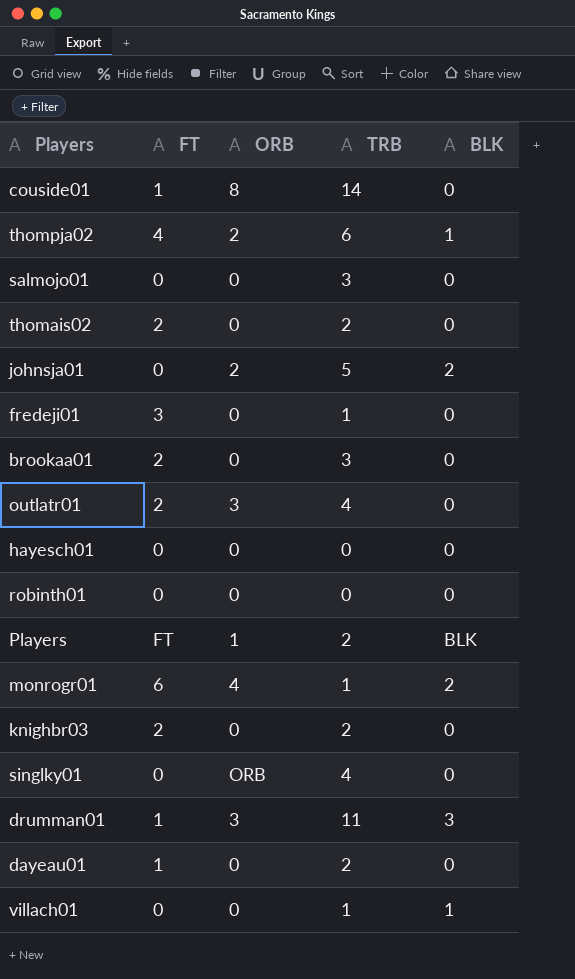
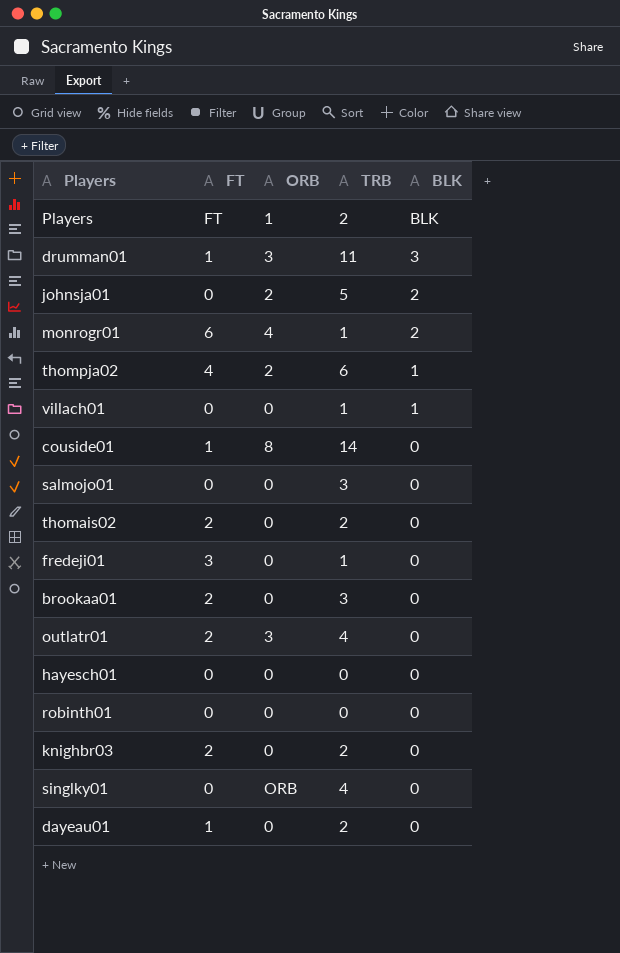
row order: none -> BLK descending

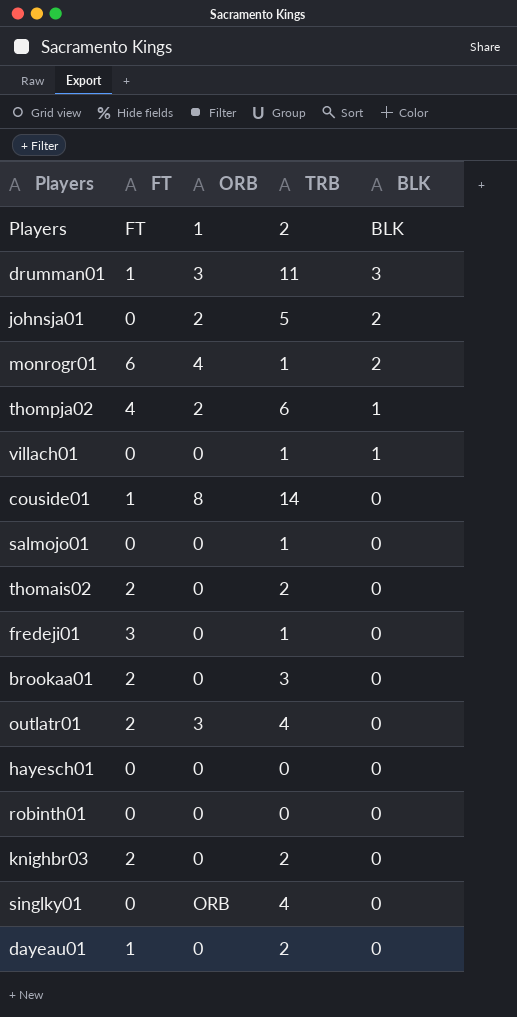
salmojo01 | TRB: 3 -> 1

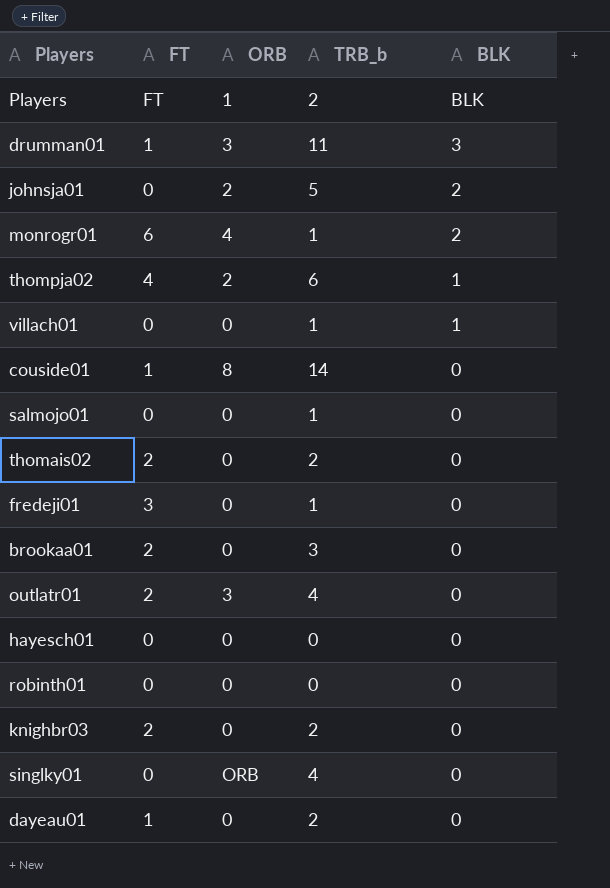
column name: TRB -> TRB_b

